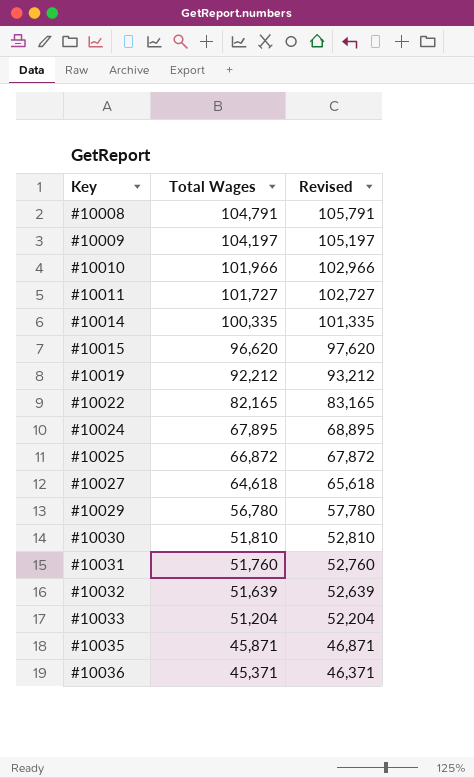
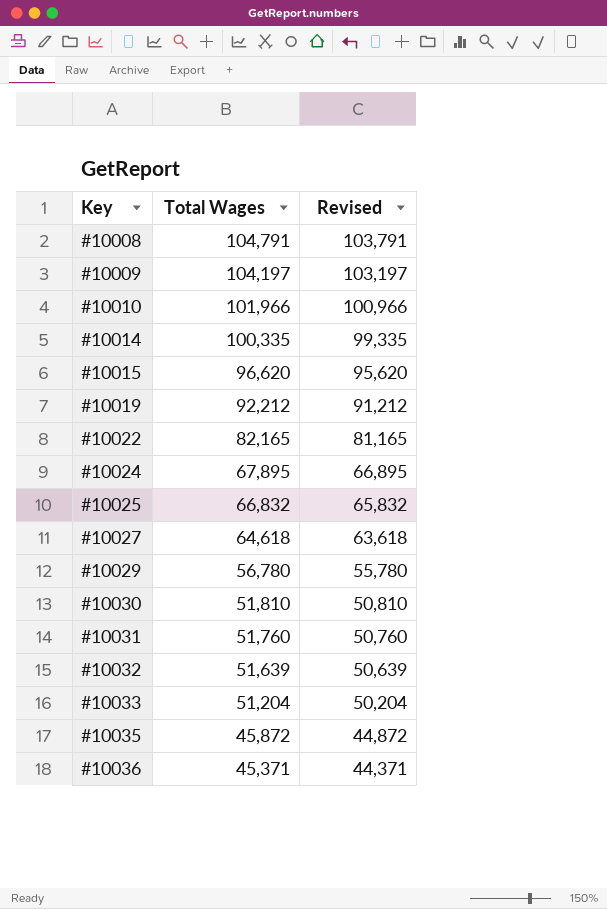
column Revised | formula: [Total Wages] + 1000 -> [Total Wages] - 1000
row #10011: 101,727 | 102,727 -> none
#10025 | Total Wages: 66,872 -> 66,832
#10035 | Total Wages: 45,871 -> 45,872

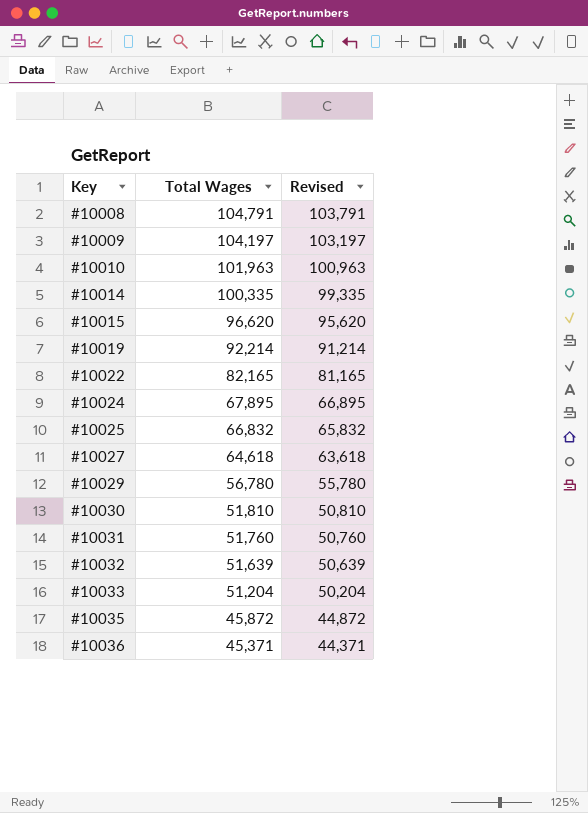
#10010 | Total Wages: 101,966 -> 101,963
#10010 | Revised: 100,966 -> 100,963
#10019 | Total Wages: 92,212 -> 92,214
#10019 | Revised: 91,212 -> 91,214

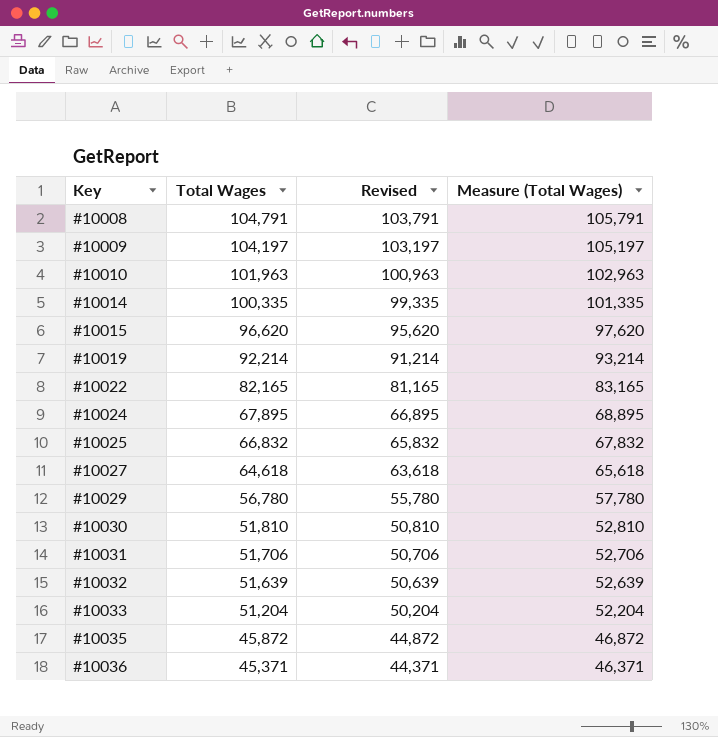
column Measure (Total Wages) | formula: none -> [Total Wages] + 1000
#10031 | Total Wages: 51,760 -> 51,706
#10031 | Revised: 50,760 -> 50,706

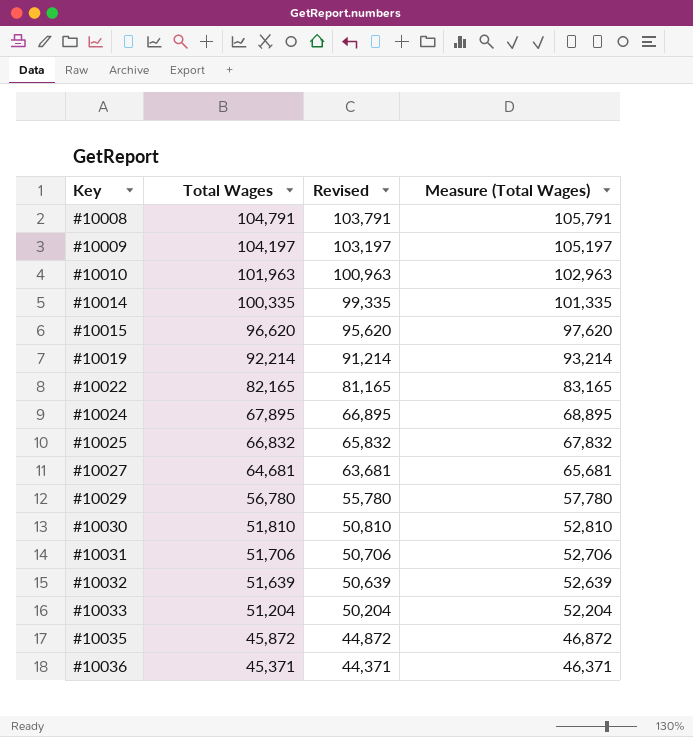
#10027 | Total Wages: 64,618 -> 64,681
#10027 | Revised: 63,618 -> 63,681
#10027 | Measure (Total Wages): 65,618 -> 65,681

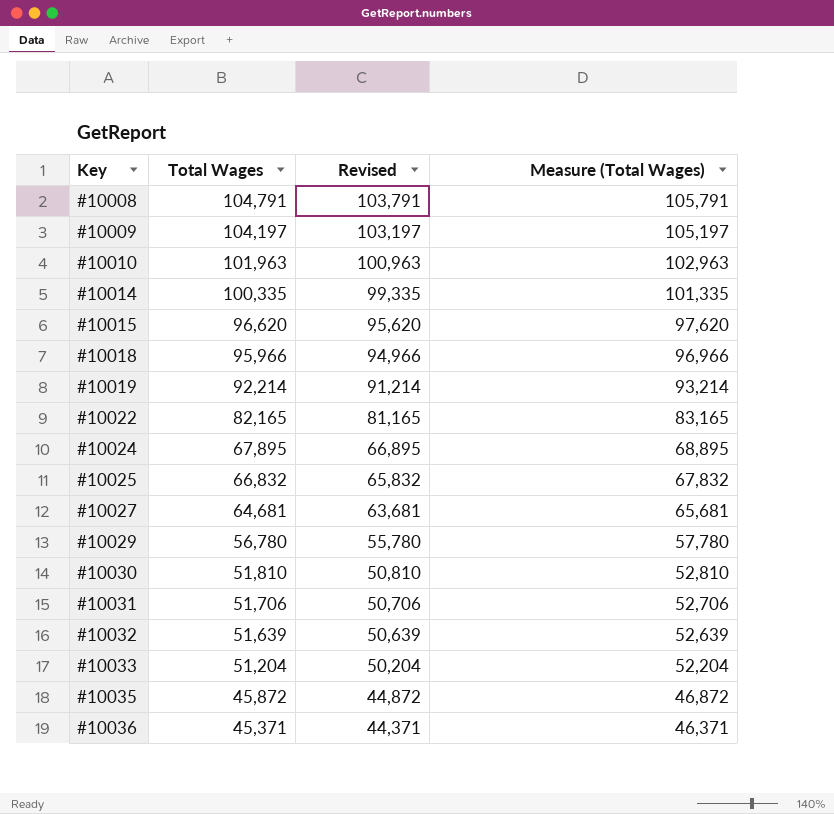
row #10018: none -> 95,966 | 94,966 | 96,966

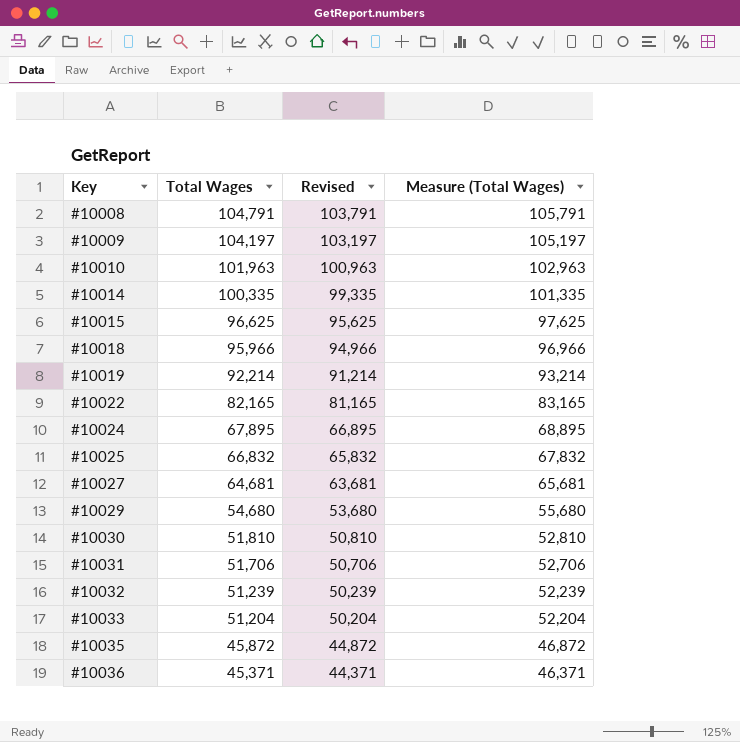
#10015 | Total Wages: 96,620 -> 96,625
#10015 | Revised: 95,620 -> 95,625
#10015 | Measure (Total Wages): 97,620 -> 97,625
#10029 | Total Wages: 56,780 -> 54,680
#10029 | Revised: 55,780 -> 53,680
#10029 | Measure (Total Wages): 57,780 -> 55,680
#10032 | Total Wages: 51,639 -> 51,239
#10032 | Revised: 50,639 -> 50,239
#10032 | Measure (Total Wages): 52,639 -> 52,239

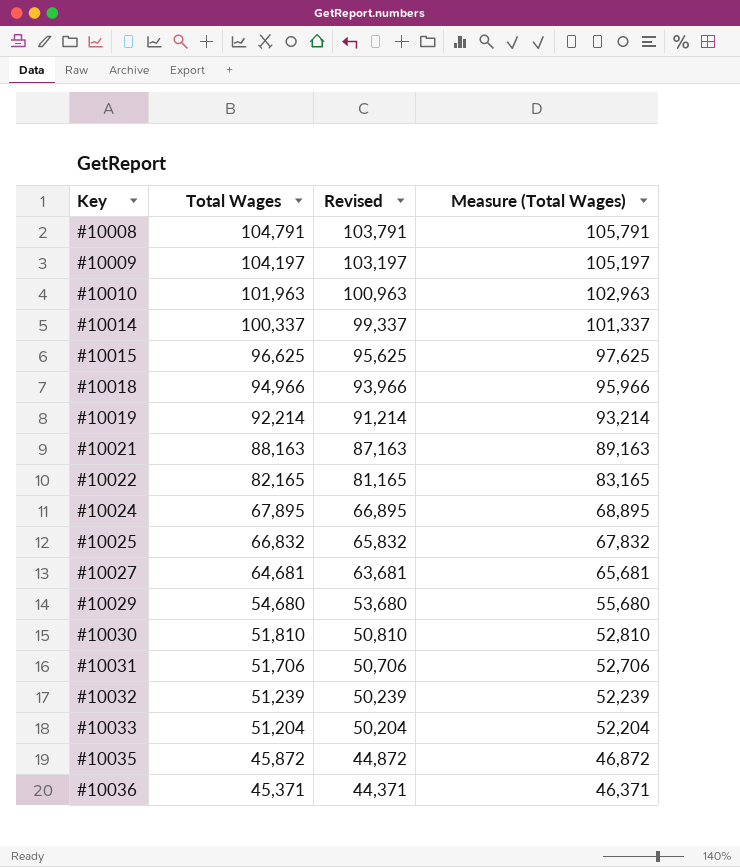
#10014 | Total Wages: 100,335 -> 100,337
#10014 | Revised: 99,335 -> 99,337
#10014 | Measure (Total Wages): 101,335 -> 101,337
#10018 | Total Wages: 95,966 -> 94,966
#10018 | Revised: 94,966 -> 93,966
#10018 | Measure (Total Wages): 96,966 -> 95,966
row #10021: none -> 88,163 | 87,163 | 89,163

